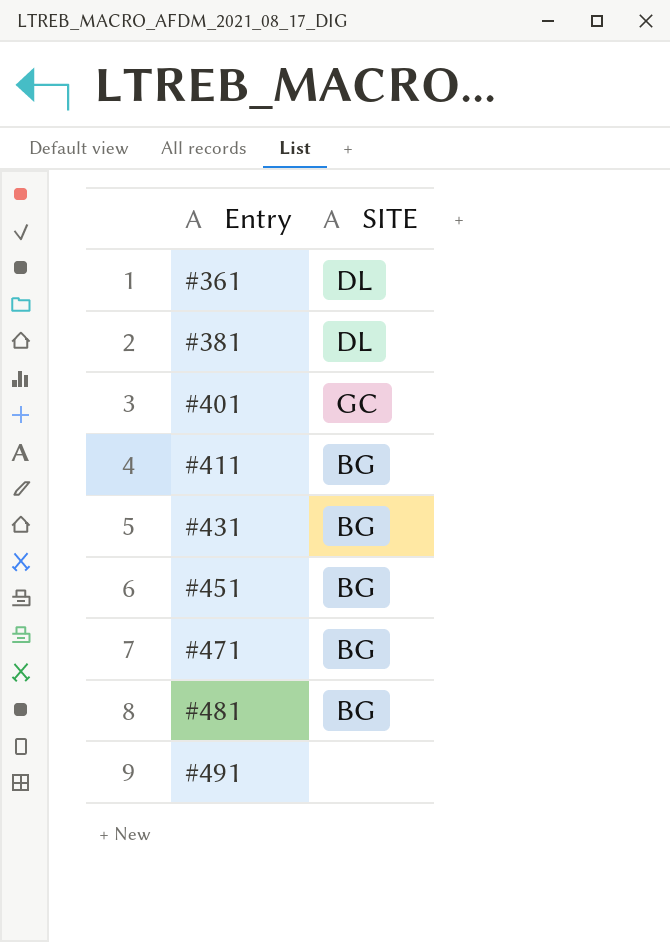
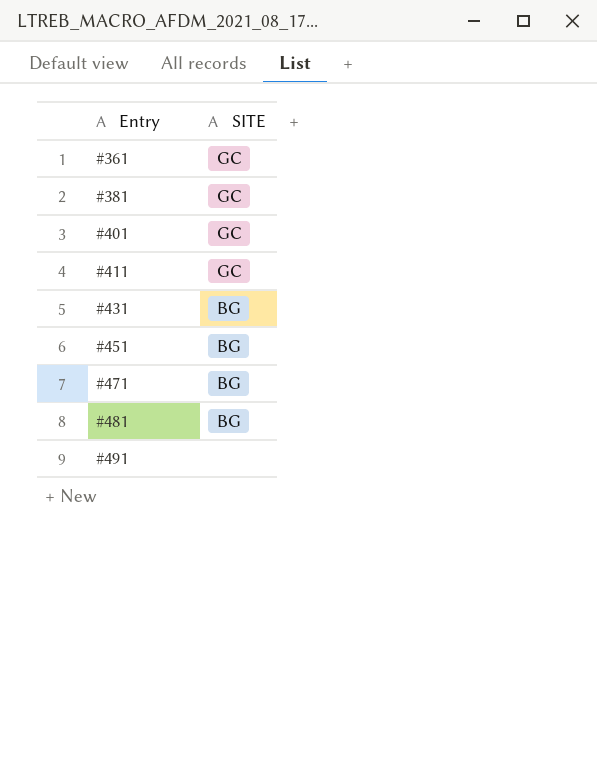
#361 | SITE: DL -> GC
#381 | SITE: DL -> GC
#411 | SITE: BG -> GC

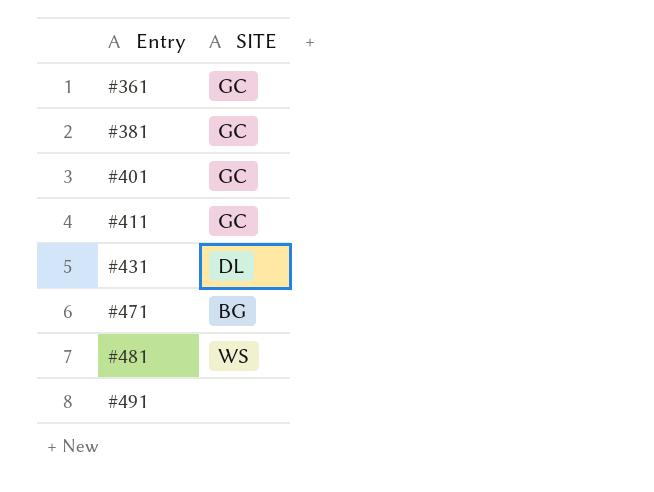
row #451: BG -> none
#431 | SITE: BG -> DL
#481 | SITE: BG -> WS

